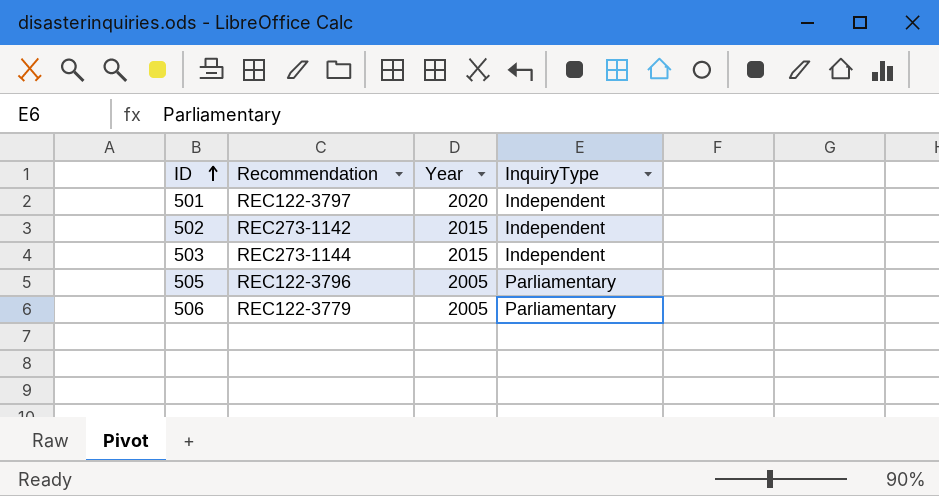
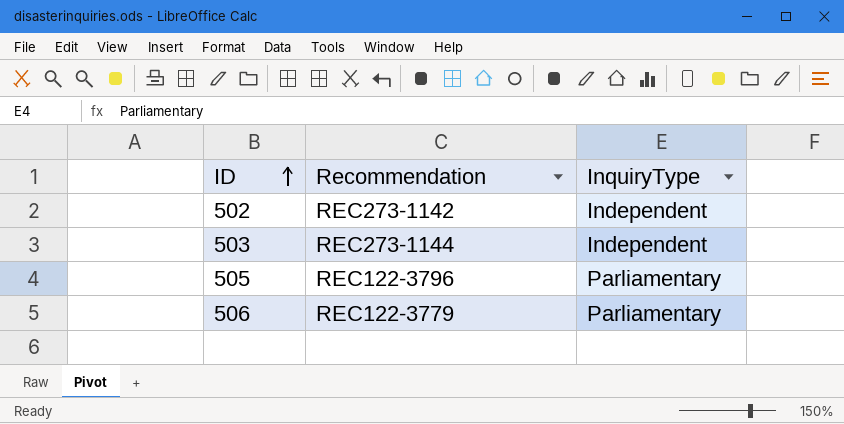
column Year | position: 3 -> none
row 501: REC122-3797 | 2020 | Independent -> none

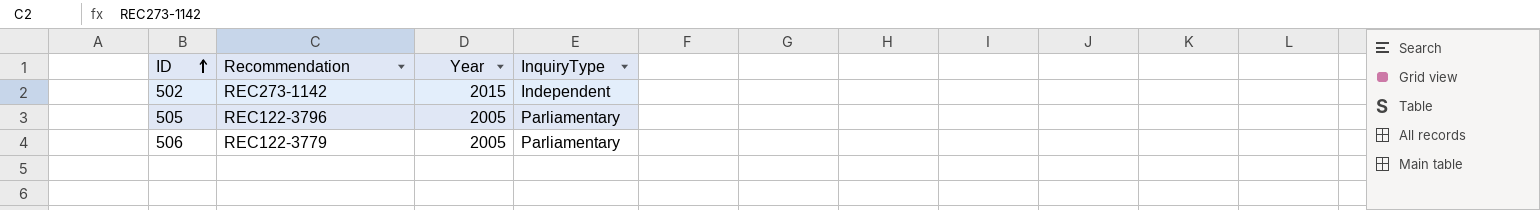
column Year | position: none -> 3
row 503: REC273-1144 | Independent -> none

